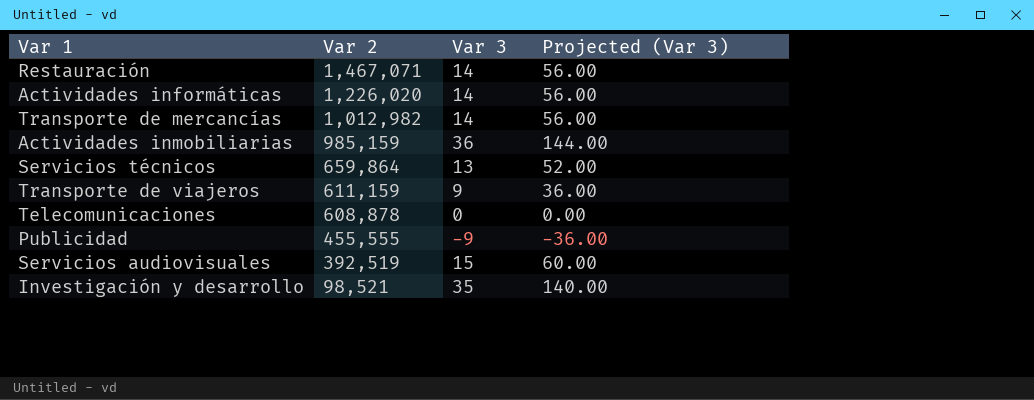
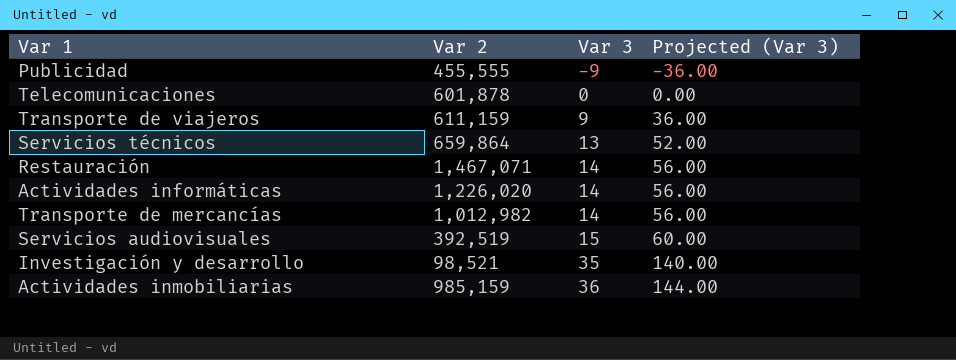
row order: Var 2 descending -> Var 3 ascending
Telecomunicaciones | Var 2: 608,878 -> 601,878

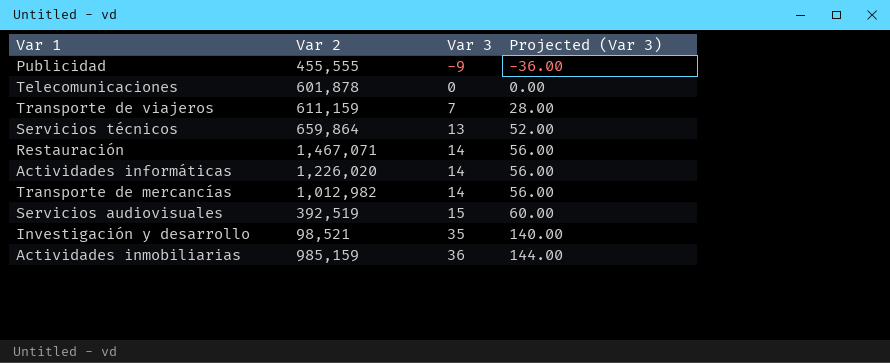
Transporte de viajeros | Var 3: 9 -> 7
Transporte de viajeros | Projected (Var 3): 36.00 -> 28.00

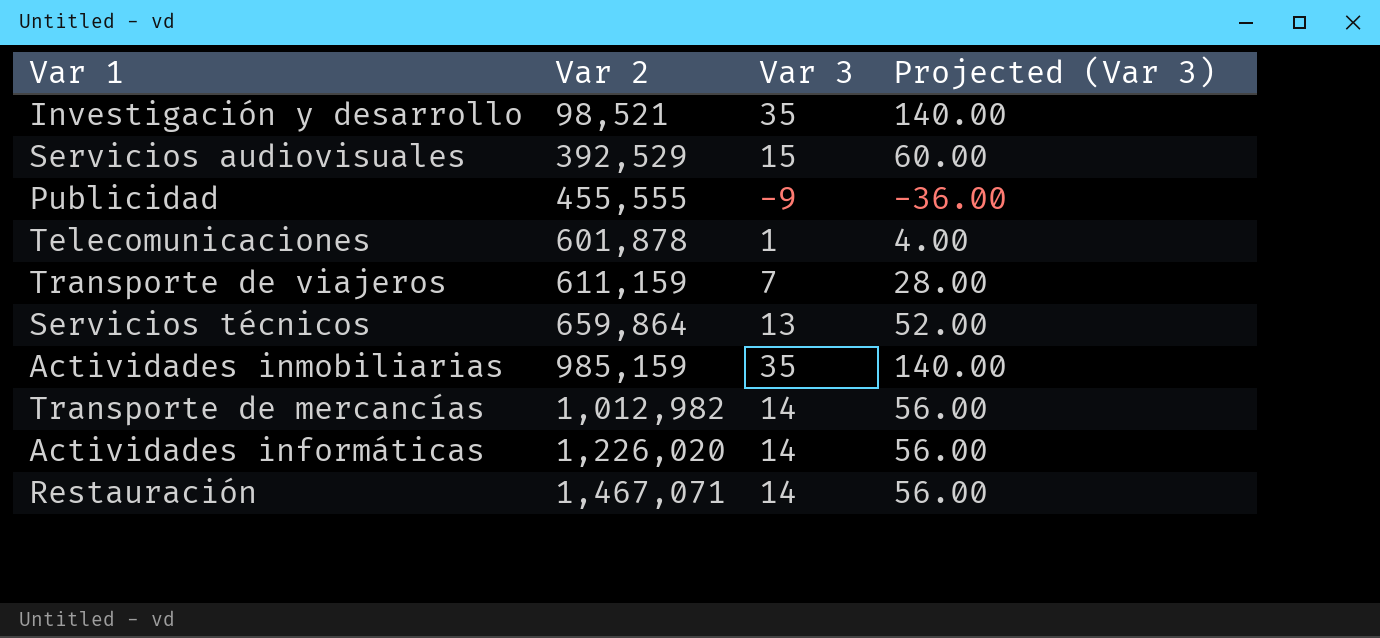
row order: Var 3 ascending -> Var 2 ascending
Servicios audiovisuales | Var 2: 392,519 -> 392,529
Telecomunicaciones | Var 3: 0 -> 1
Telecomunicaciones | Projected (Var 3): 0.00 -> 4.00
Actividades inmobiliarias | Var 3: 36 -> 35
Actividades inmobiliarias | Projected (Var 3): 144.00 -> 140.00

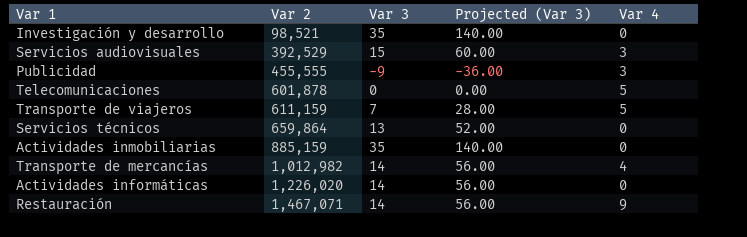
column Var 4 | position: none -> 5
Telecomunicaciones | Var 3: 1 -> 0
Telecomunicaciones | Projected (Var 3): 4.00 -> 0.00
Actividades inmobiliarias | Var 2: 985,159 -> 885,159

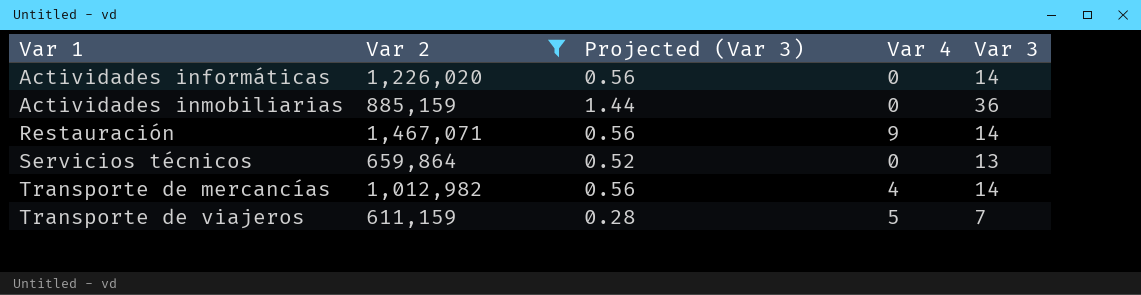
filter: none -> Var 2 >= 611,159
row order: Var 2 ascending -> Var 1 ascending
column Projected (Var 3) | formula: [Var 3] * 4 -> [Var 3] * 0.04
column Var 3 | position: 3 -> 5
Actividades inmobiliarias | Var 3: 35 -> 36

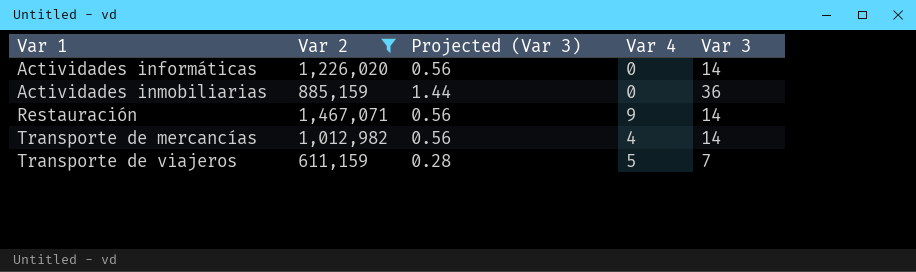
row Servicios técnicos: 659,864 | 0.52 | 0 | 13 -> none

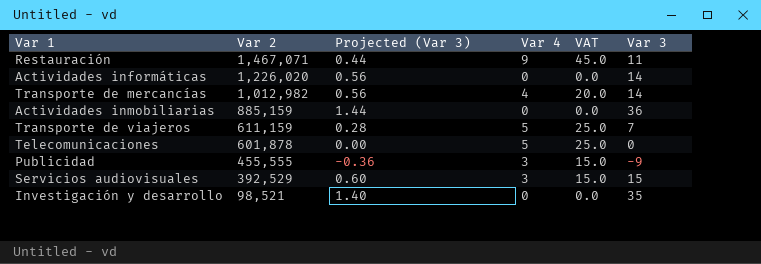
filter: Var 2 >= 611,159 -> none
row order: Var 1 ascending -> Var 2 descending
column VAT | formula: none -> [Var 4] * 5
Restauración | Projected (Var 3): 0.56 -> 0.44
Restauración | Var 3: 14 -> 11

